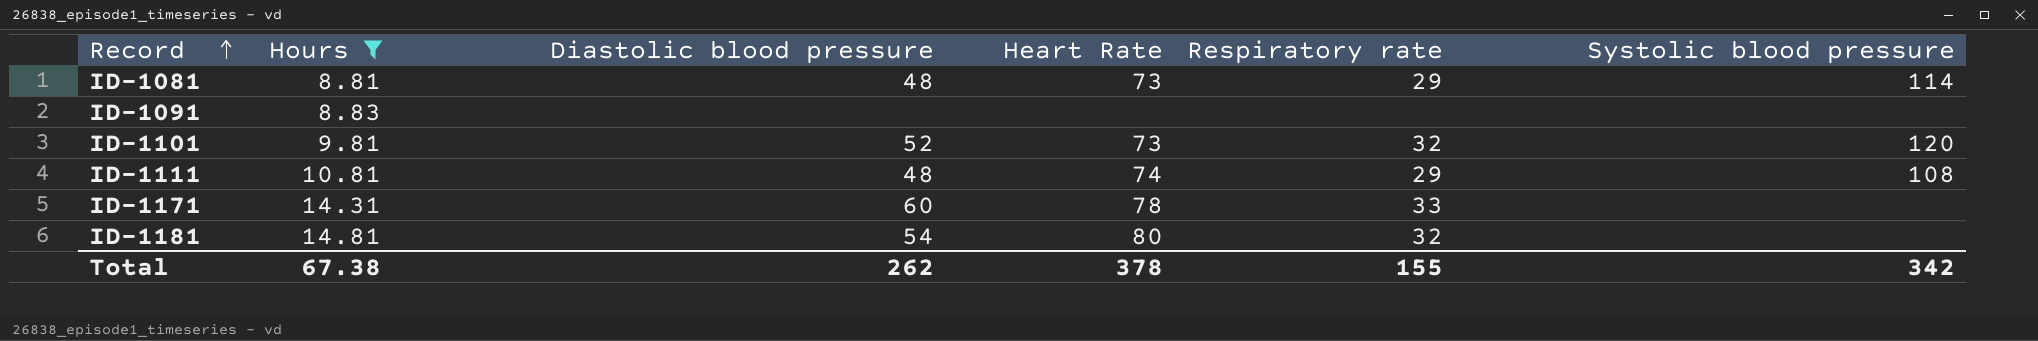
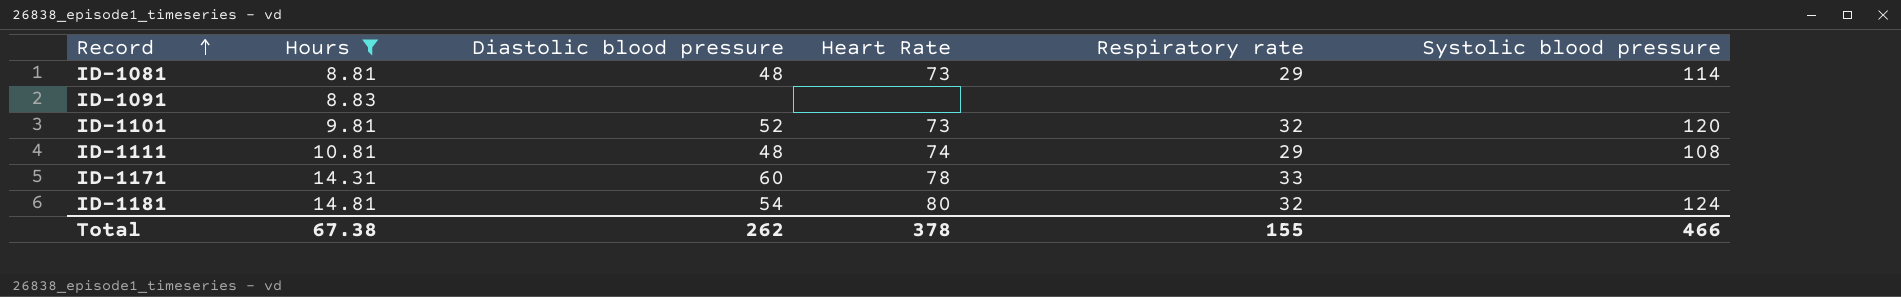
ID-1181 | Systolic blood pressure: none -> 124
Total | Systolic blood pressure: 342 -> 466

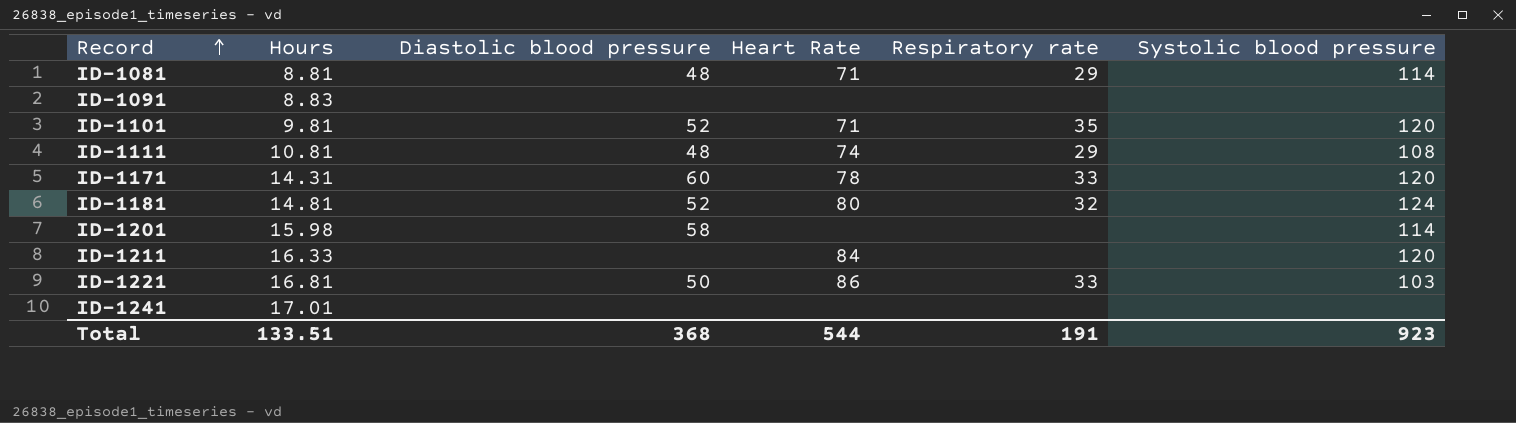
filter: Hours <= 14.81 -> none
ID-1081 | Heart Rate: 73 -> 71
ID-1101 | Heart Rate: 73 -> 71
ID-1101 | Respiratory rate: 32 -> 35
ID-1171 | Systolic blood pressure: none -> 120
ID-1181 | Diastolic blood pressure: 54 -> 52
Total | Hours: 67.38 -> 133.51
Total | Diastolic blood pressure: 262 -> 368
Total | Heart Rate: 378 -> 544
Total | Respiratory rate: 155 -> 191
Total | Systolic blood pressure: 466 -> 923

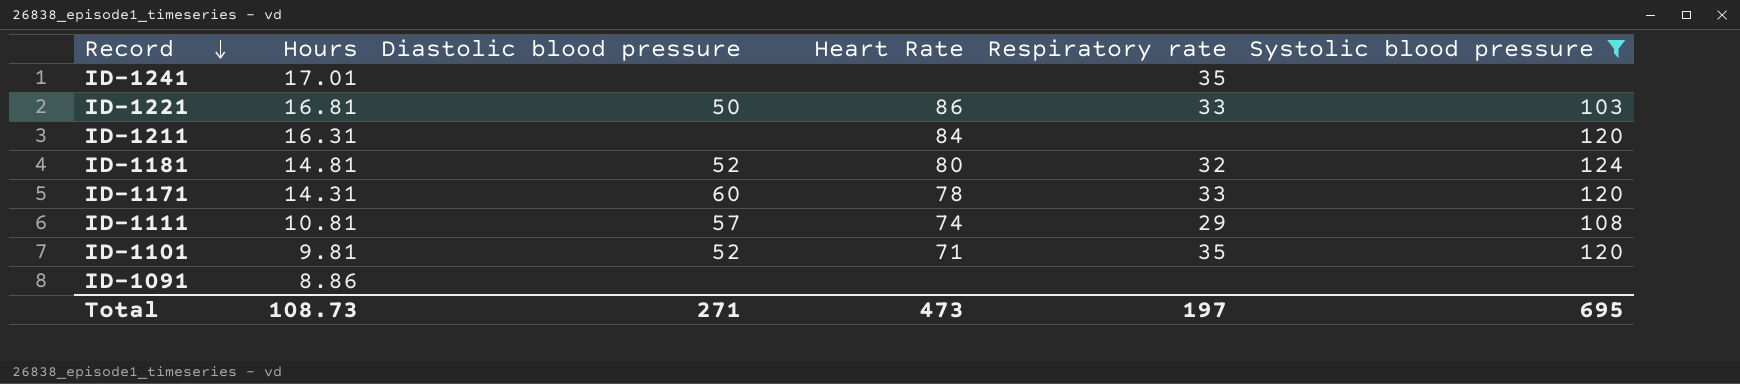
filter: none -> Systolic blood pressure != 114
row order: Record ascending -> Record descending
ID-1241 | Respiratory rate: none -> 35
ID-1211 | Hours: 16.33 -> 16.31
ID-1111 | Diastolic blood pressure: 48 -> 57
ID-1091 | Hours: 8.83 -> 8.86
Total | Hours: 133.51 -> 108.73
Total | Diastolic blood pressure: 368 -> 271
Total | Heart Rate: 544 -> 473
Total | Respiratory rate: 191 -> 197
Total | Systolic blood pressure: 923 -> 695

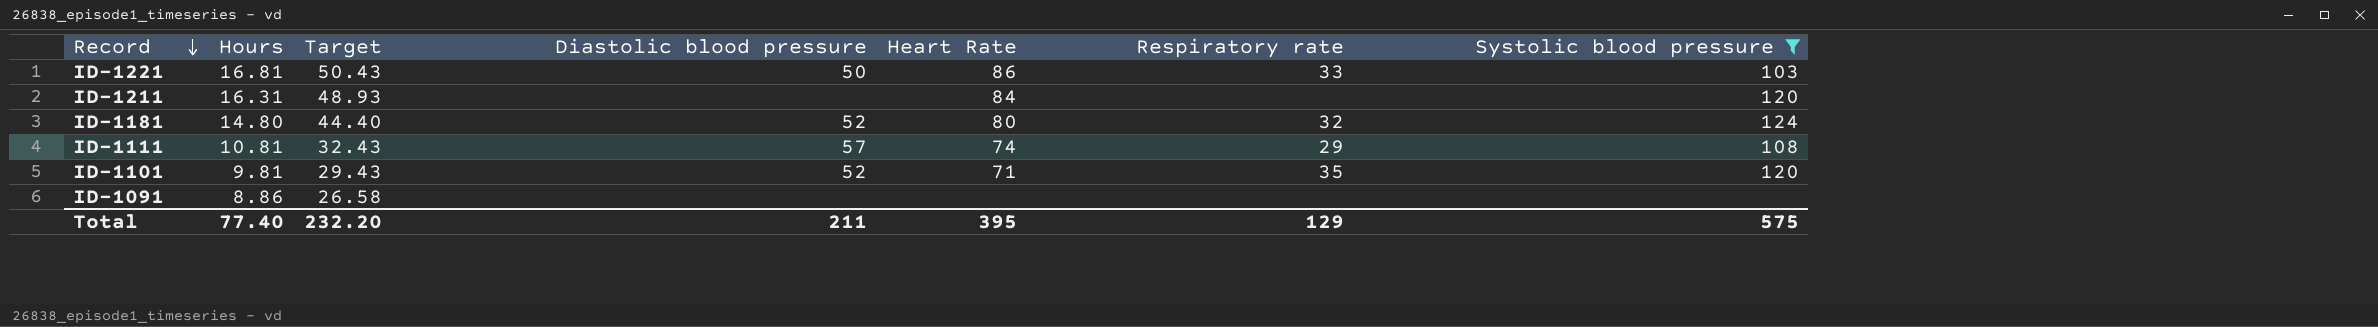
column Target | formula: none -> [Hours] * 3
row ID-1241: 17.01 | none | none | 35 | none -> none
row ID-1171: 14.31 | 60 | 78 | 33 | 120 -> none
ID-1181 | Hours: 14.81 -> 14.80
Total | Hours: 108.73 -> 77.40
Total | Diastolic blood pressure: 271 -> 211
Total | Heart Rate: 473 -> 395
Total | Respiratory rate: 197 -> 129
Total | Systolic blood pressure: 695 -> 575

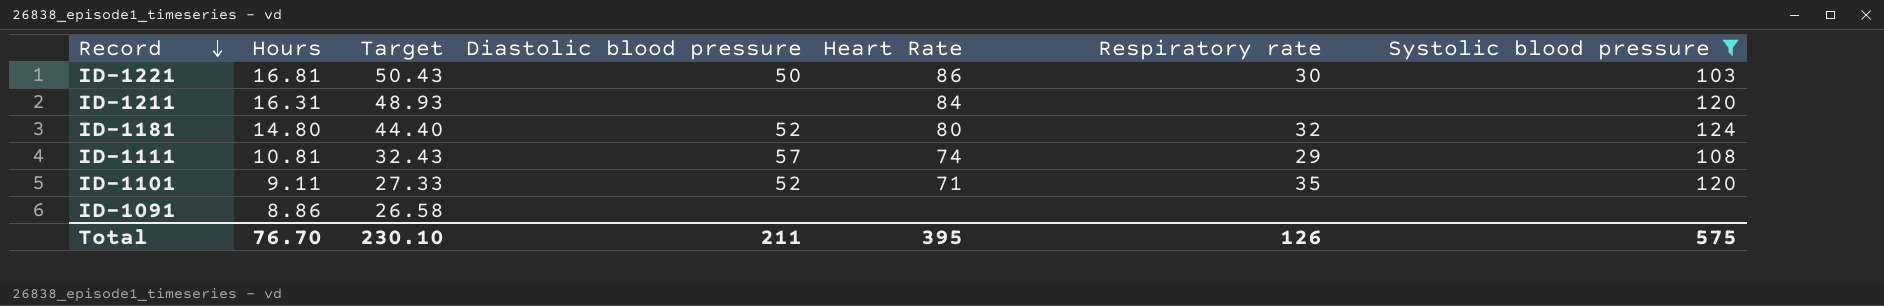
ID-1221 | Respiratory rate: 33 -> 30
ID-1101 | Hours: 9.81 -> 9.11
ID-1101 | Target: 29.43 -> 27.33
Total | Hours: 77.40 -> 76.70
Total | Target: 232.20 -> 230.10
Total | Respiratory rate: 129 -> 126

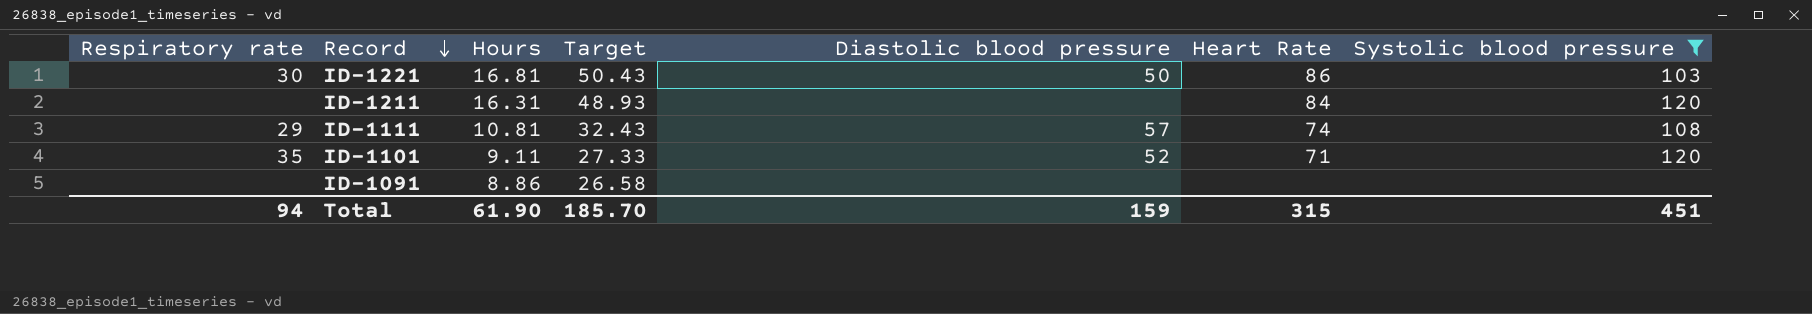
column Respiratory rate | position: 6 -> 1
row ID-1181: 14.80 | 44.40 | 52 | 80 | 32 | 124 -> none
Total | Respiratory rate: 126 -> 94
Total | Hours: 76.70 -> 61.90
Total | Target: 230.10 -> 185.70
Total | Diastolic blood pressure: 211 -> 159
Total | Heart Rate: 395 -> 315
Total | Systolic blood pressure: 575 -> 451

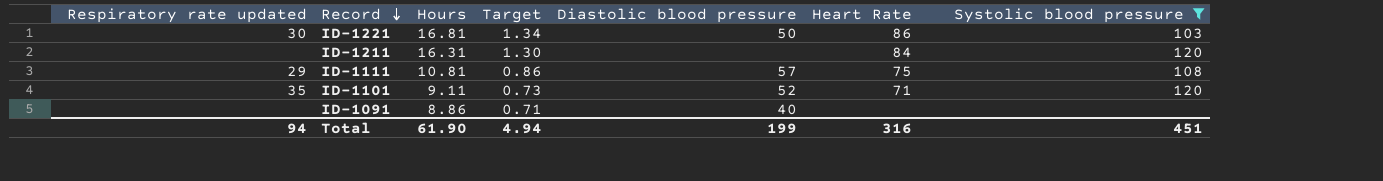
column name: Respiratory rate -> Respiratory rate updated
column Target | formula: [Hours] * 3 -> [Hours] * 0.08
ID-1111 | Heart Rate: 74 -> 75
ID-1091 | Diastolic blood pressure: none -> 40
Total | Target: 185.70 -> 4.94
Total | Diastolic blood pressure: 159 -> 199
Total | Heart Rate: 315 -> 316

